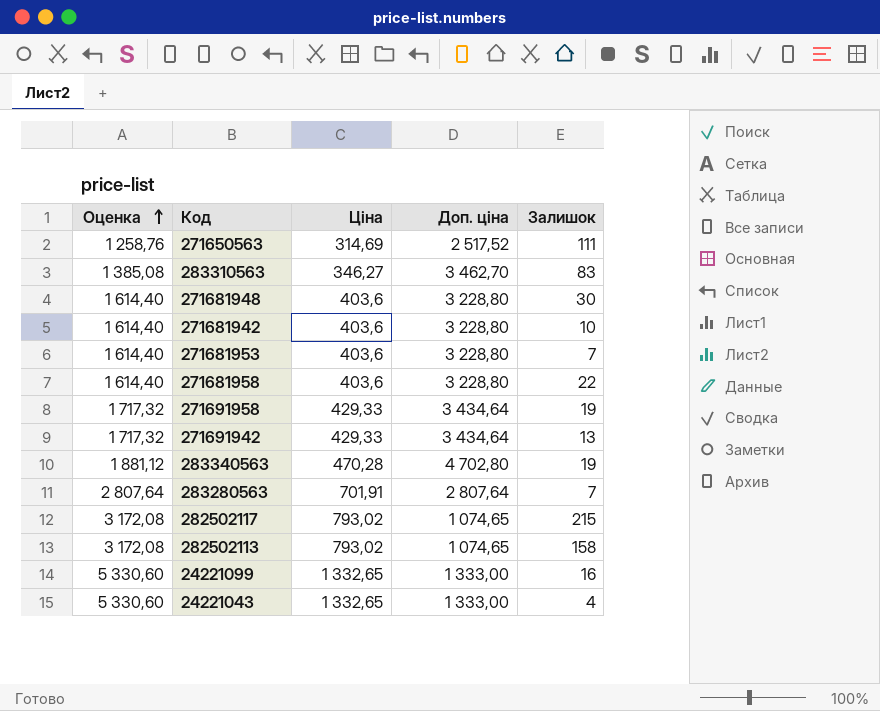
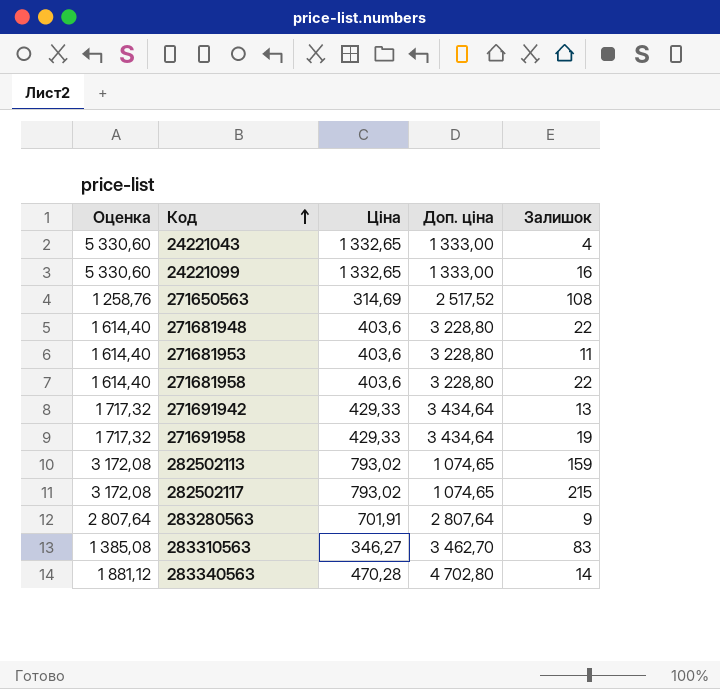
row order: Оценка ascending -> Код ascending
row 271681942: 1 614,40 | 403,6 | 3 228,80 | 10 -> none
271650563 | Залишок: 111 -> 108
271681948 | Залишок: 30 -> 22
271681953 | Залишок: 7 -> 11
282502113 | Залишок: 158 -> 159
283280563 | Залишок: 7 -> 9
283340563 | Залишок: 19 -> 14

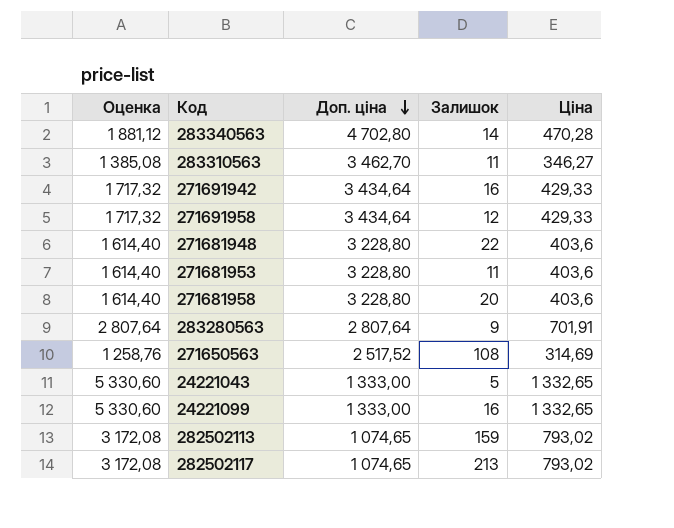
row order: Код ascending -> Доп. ціна descending
column Ціна | position: 3 -> 5
283310563 | Залишок: 83 -> 11
271691942 | Залишок: 13 -> 16
271691958 | Залишок: 19 -> 12
271681958 | Залишок: 22 -> 20
24221043 | Залишок: 4 -> 5
282502117 | Залишок: 215 -> 213

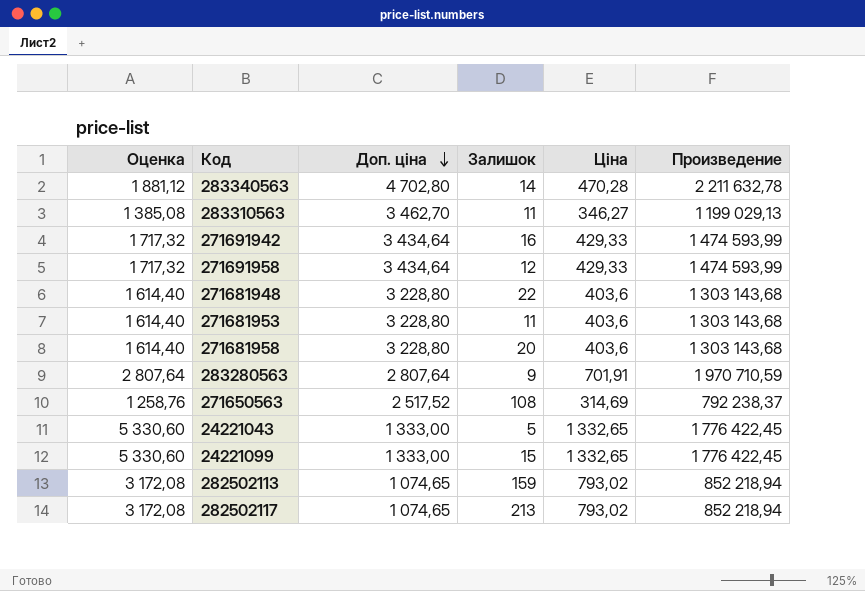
column Произведение | formula: none -> [Доп. ціна] * [Ціна]
24221099 | Залишок: 16 -> 15

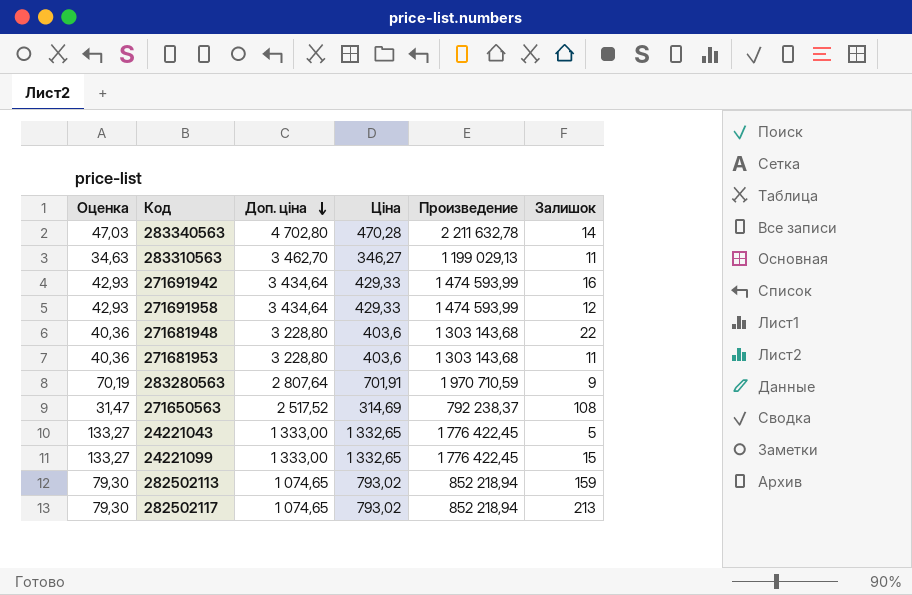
column Оценка | formula: [Ціна] * 4 -> [Ціна] * 0,1
column Залишок | position: 4 -> 6
row 271681958: 1 614,40 | 3 228,80 | 20 | 403,6 | 1 303 143,68 -> none

